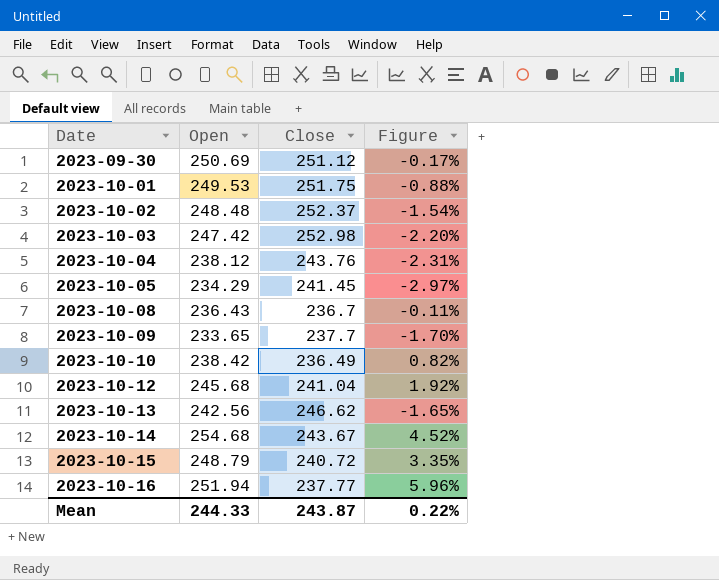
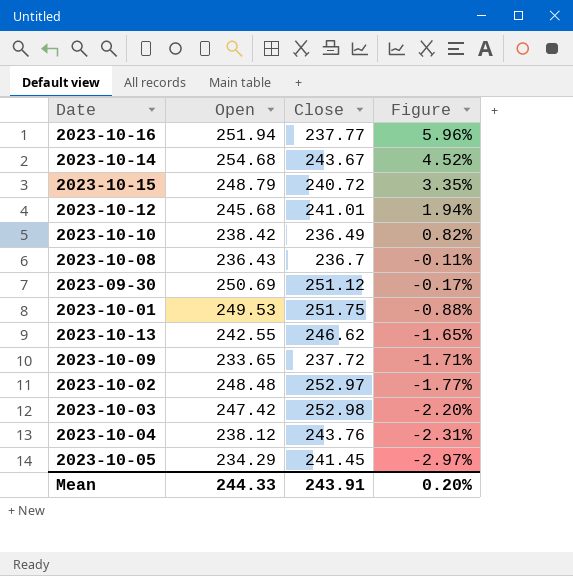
row order: Date ascending -> Figure descending
2023-10-12 | Close: 241.04 -> 241.01
2023-10-12 | Figure: 1.92% -> 1.94%
2023-10-13 | Open: 242.56 -> 242.55
2023-10-09 | Close: 237.7 -> 237.72
2023-10-09 | Figure: -1.70% -> -1.71%
2023-10-02 | Close: 252.37 -> 252.97
2023-10-02 | Figure: -1.54% -> -1.77%
Mean | Close: 243.87 -> 243.91
Mean | Figure: 0.22% -> 0.20%

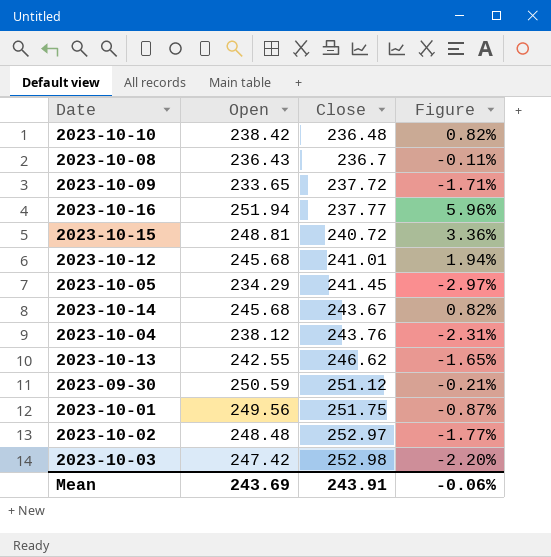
row order: Figure descending -> Close ascending
2023-10-10 | Close: 236.49 -> 236.48
2023-10-15 | Open: 248.79 -> 248.81
2023-10-15 | Figure: 3.35% -> 3.36%
2023-10-14 | Open: 254.68 -> 245.68
2023-10-14 | Figure: 4.52% -> 0.82%
2023-09-30 | Open: 250.69 -> 250.59
2023-09-30 | Figure: -0.17% -> -0.21%
2023-10-01 | Open: 249.53 -> 249.56
2023-10-01 | Figure: -0.88% -> -0.87%
Mean | Open: 244.33 -> 243.69
Mean | Figure: 0.20% -> -0.06%

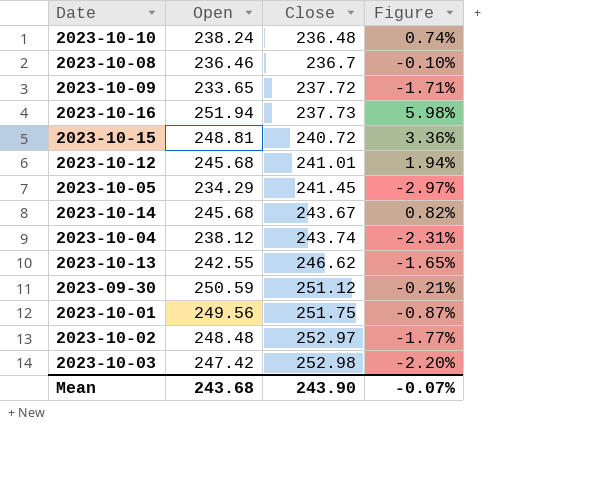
2023-10-10 | Open: 238.42 -> 238.24
2023-10-10 | Figure: 0.82% -> 0.74%
2023-10-08 | Open: 236.43 -> 236.46
2023-10-08 | Figure: -0.11% -> -0.10%
2023-10-16 | Close: 237.77 -> 237.73
2023-10-16 | Figure: 5.96% -> 5.98%
2023-10-04 | Close: 243.76 -> 243.74
Mean | Open: 243.69 -> 243.68
Mean | Close: 243.91 -> 243.90
Mean | Figure: -0.06% -> -0.07%

